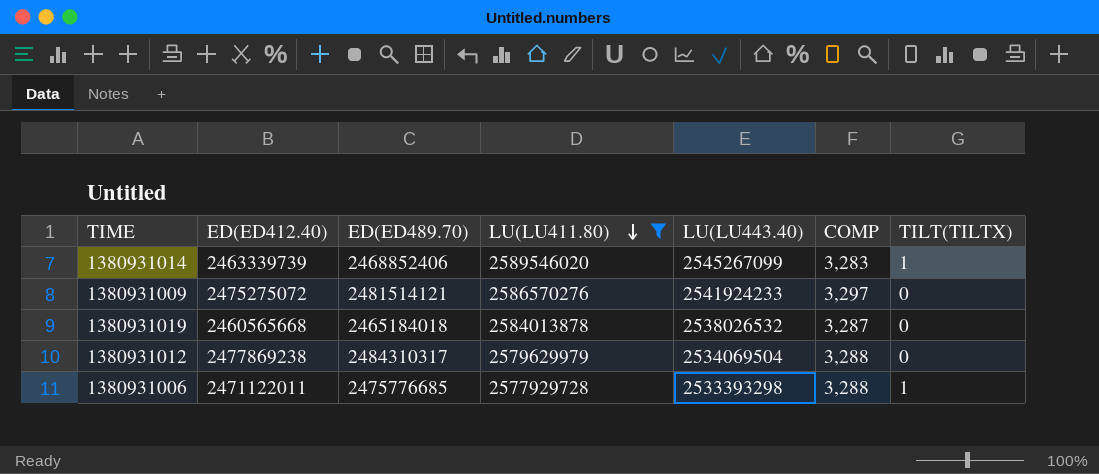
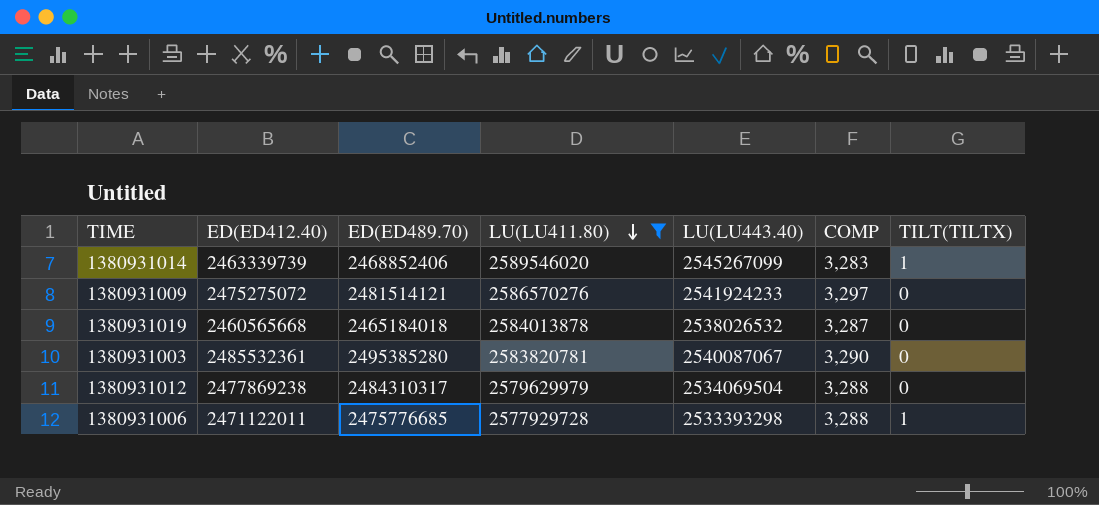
row 1380931003: none -> 2485532361 | 2495385280 | 2583820781 | 2540087067 | 3,290 | 0

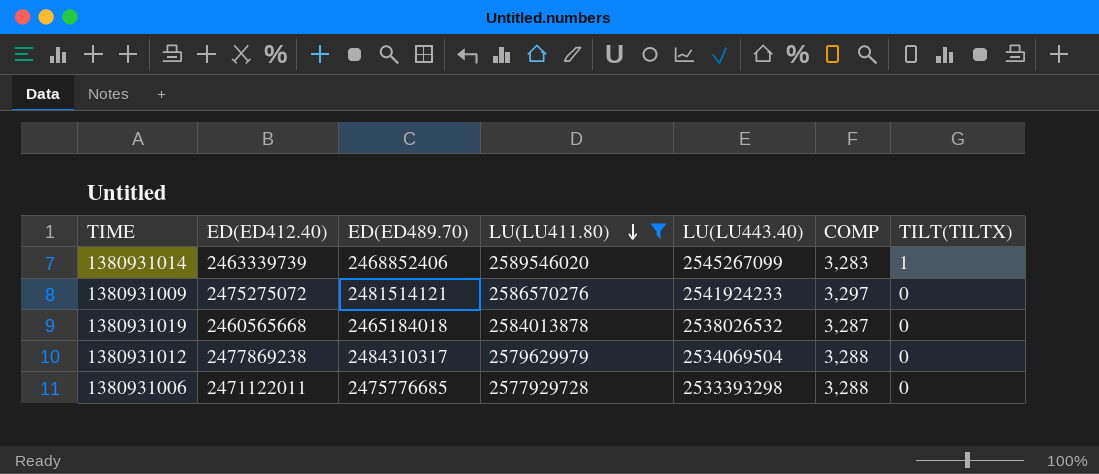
row 1380931003: 2485532361 | 2495385280 | 2583820781 | 2540087067 | 3,290 | 0 -> none
1380931006 | TILT(TILTX): 1 -> 0

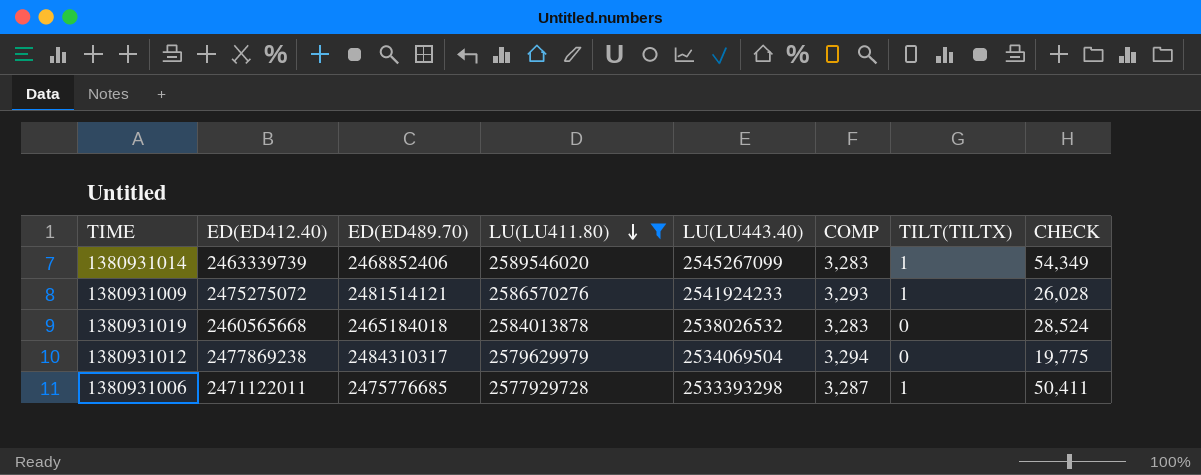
column CHECK | position: none -> 8
1380931009 | COMP: 3,297 -> 3,293
1380931009 | TILT(TILTX): 0 -> 1
1380931019 | COMP: 3,287 -> 3,283
1380931012 | COMP: 3,288 -> 3,294
1380931006 | COMP: 3,288 -> 3,287
1380931006 | TILT(TILTX): 0 -> 1

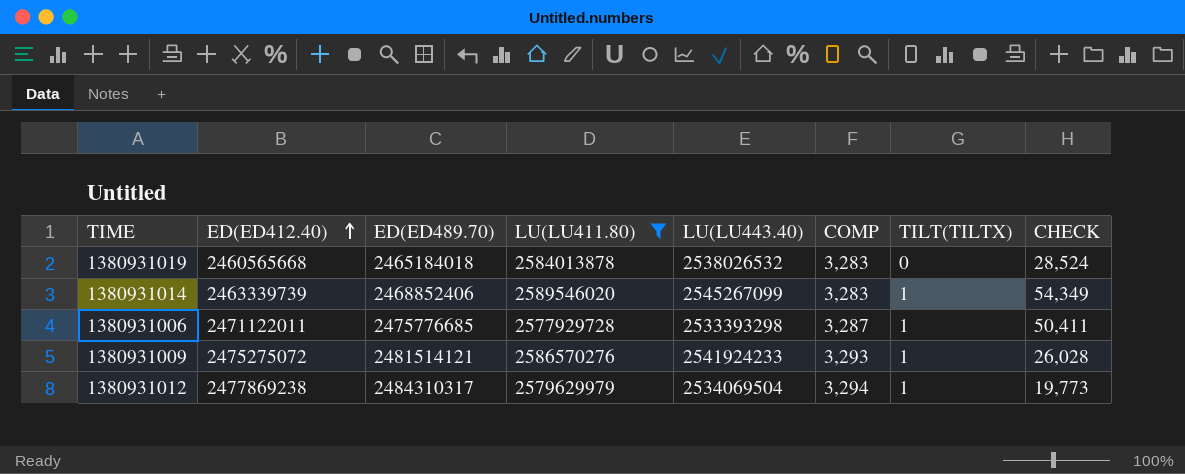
row order: LU(LU411.80) descending -> ED(ED412.40) ascending
1380931012 | TILT(TILTX): 0 -> 1
1380931012 | CHECK: 19,775 -> 19,773

